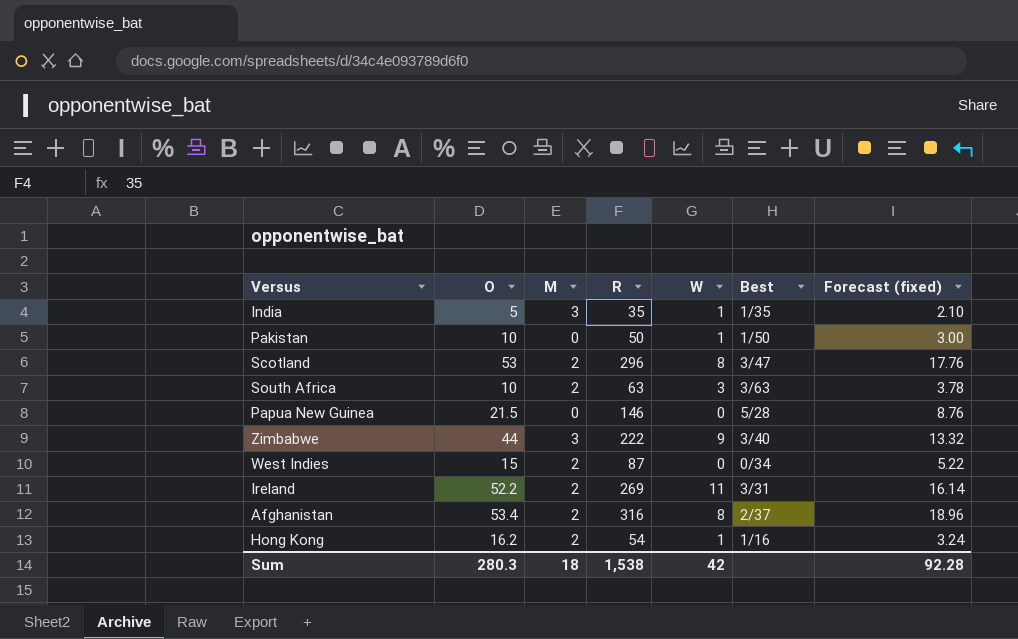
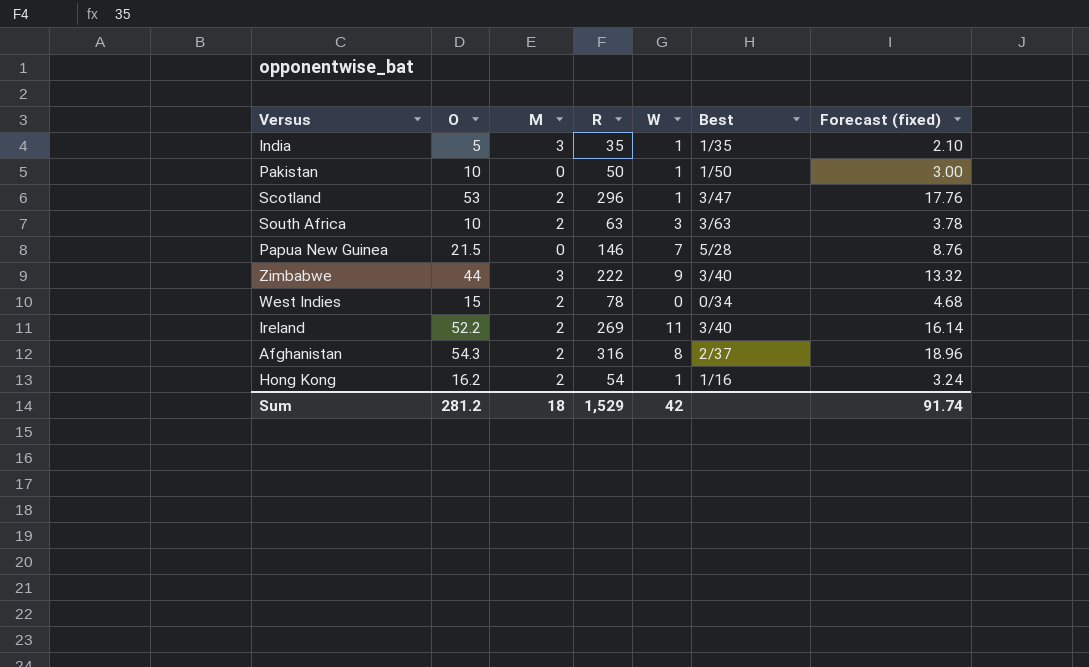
Scotland | W: 8 -> 1
Papua New Guinea | W: 0 -> 7
West Indies | R: 87 -> 78
West Indies | Forecast (fixed): 5.22 -> 4.68
Ireland | Best: 3/31 -> 3/40
Afghanistan | O: 53.4 -> 54.3
Sum | O: 280.3 -> 281.2
Sum | R: 1,538 -> 1,529
Sum | Forecast (fixed): 92.28 -> 91.74

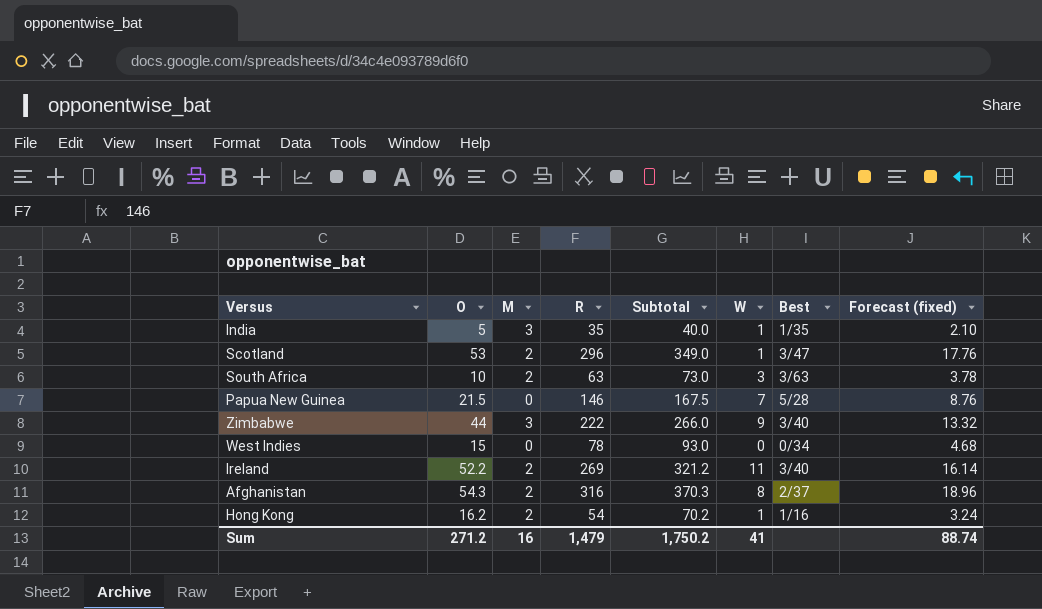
column Subtotal | formula: none -> [O] + [R]
row Pakistan: 10 | 0 | 50 | 1 | 1/50 | 3.00 -> none
West Indies | M: 2 -> 0
Sum | O: 281.2 -> 271.2
Sum | M: 18 -> 16
Sum | R: 1,529 -> 1,479
Sum | W: 42 -> 41
Sum | Forecast (fixed): 91.74 -> 88.74

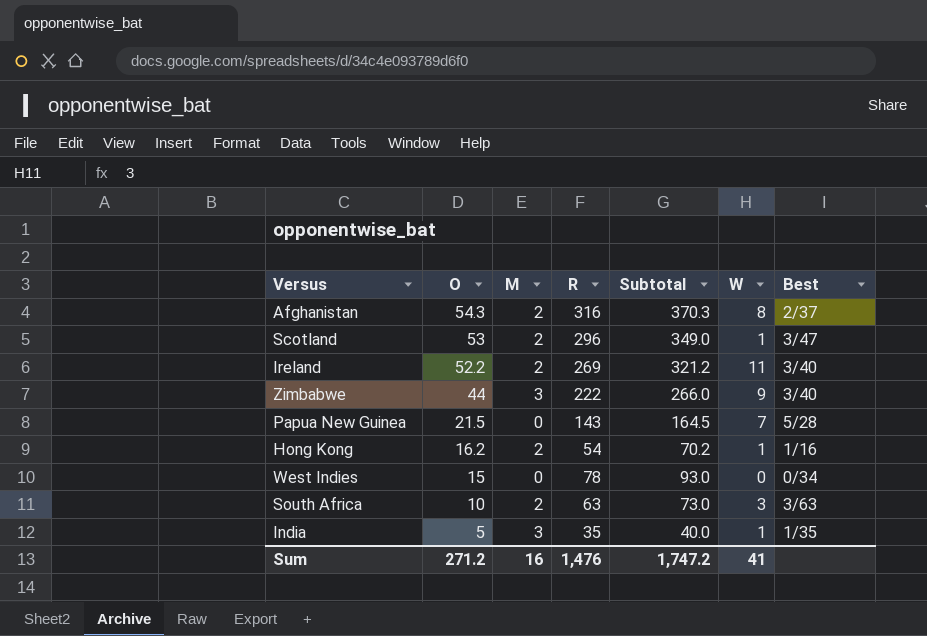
row order: none -> O descending
column Forecast (fixed) | formula: [R] * 0.06 -> none
Papua New Guinea | R: 146 -> 143
Papua New Guinea | Subtotal: 167.5 -> 164.5
Sum | R: 1,479 -> 1,476
Sum | Subtotal: 1,750.2 -> 1,747.2

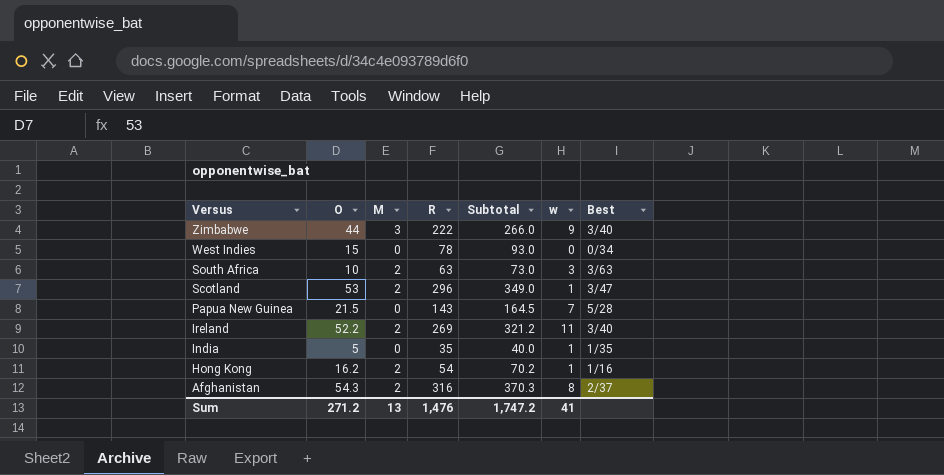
row order: O descending -> Versus descending
column name: W -> w
India | M: 3 -> 0
Sum | M: 16 -> 13

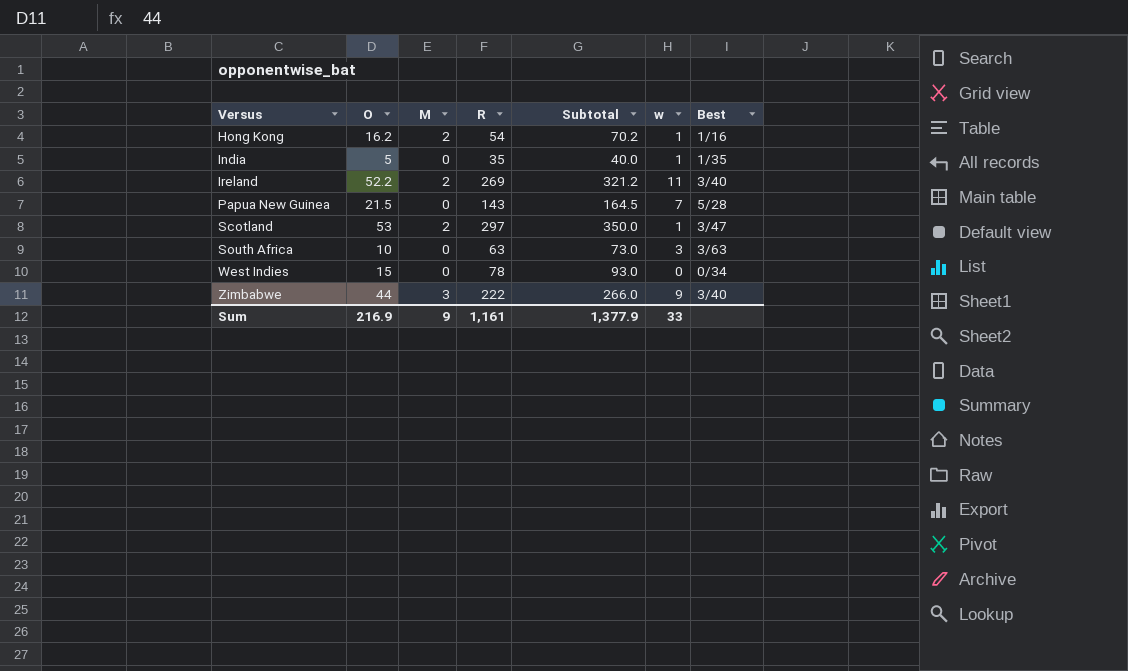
row order: Versus descending -> Versus ascending
row Afghanistan: 54.3 | 2 | 316 | 370.3 | 8 | 2/37 -> none
Scotland | R: 296 -> 297
Scotland | Subtotal: 349.0 -> 350.0
South Africa | M: 2 -> 0
Sum | O: 271.2 -> 216.9
Sum | M: 13 -> 9
Sum | R: 1,476 -> 1,161
Sum | Subtotal: 1,747.2 -> 1,377.9
Sum | w: 41 -> 33

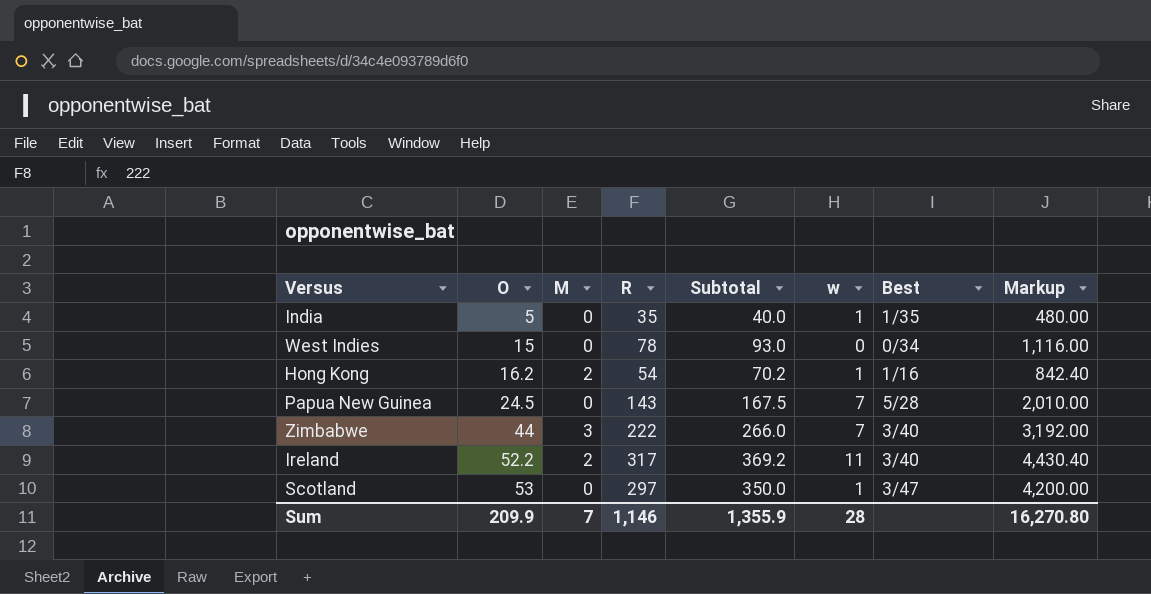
row order: Versus ascending -> O ascending
column Markup | formula: none -> [Subtotal] * 12
row South Africa: 10 | 0 | 63 | 73.0 | 3 | 3/63 -> none
Papua New Guinea | O: 21.5 -> 24.5
Papua New Guinea | Subtotal: 164.5 -> 167.5
Zimbabwe | w: 9 -> 7
Ireland | R: 269 -> 317
Ireland | Subtotal: 321.2 -> 369.2
Scotland | M: 2 -> 0
Sum | O: 216.9 -> 209.9
Sum | M: 9 -> 7
Sum | R: 1,161 -> 1,146
Sum | Subtotal: 1,377.9 -> 1,355.9
Sum | w: 33 -> 28

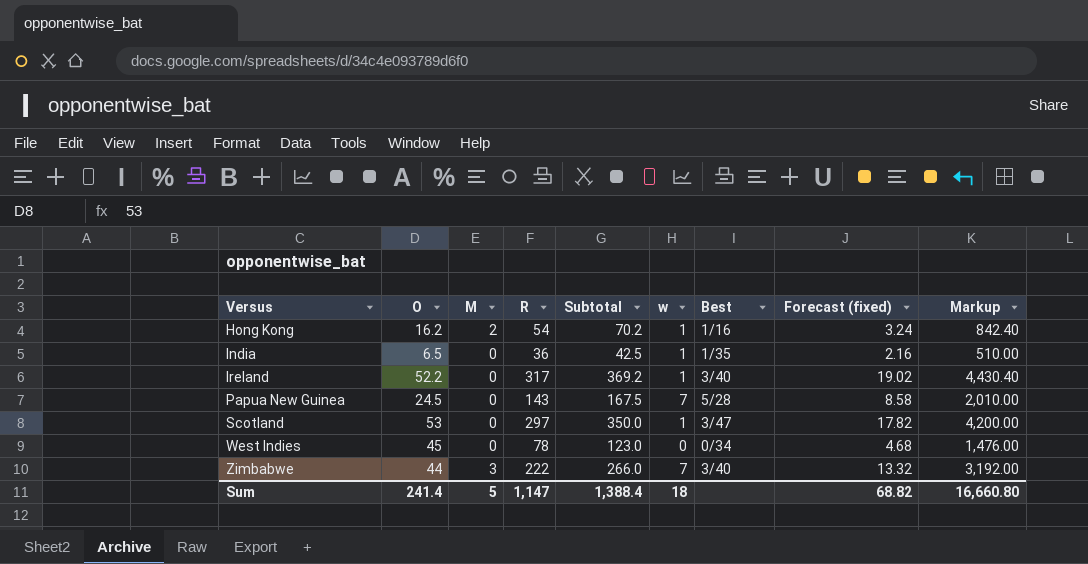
row order: O ascending -> Versus ascending
column Forecast (fixed) | formula: none -> [R] * 0.06
India | O: 5 -> 6.5
India | R: 35 -> 36
India | Subtotal: 40.0 -> 42.5
India | Markup: 480.00 -> 510.00
Ireland | M: 2 -> 0
Ireland | w: 11 -> 1
West Indies | O: 15 -> 45
West Indies | Subtotal: 93.0 -> 123.0
West Indies | Markup: 1,116.00 -> 1,476.00
Sum | O: 209.9 -> 241.4
Sum | M: 7 -> 5
Sum | R: 1,146 -> 1,147
Sum | Subtotal: 1,355.9 -> 1,388.4
Sum | w: 28 -> 18
Sum | Markup: 16,270.80 -> 16,660.80

